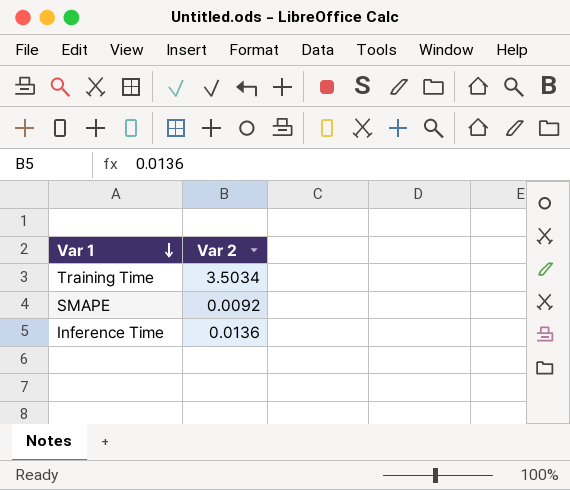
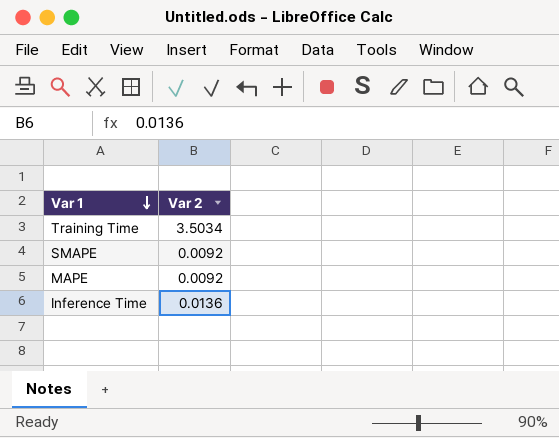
row MAPE: none -> 0.0092

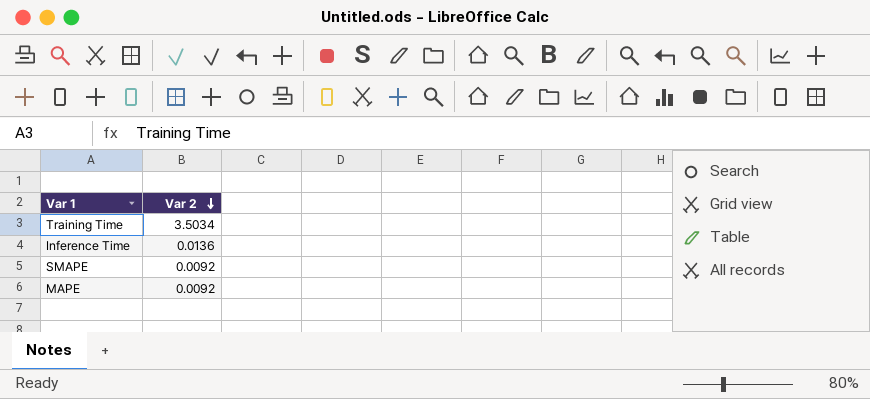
row order: Var 1 descending -> Var 2 descending

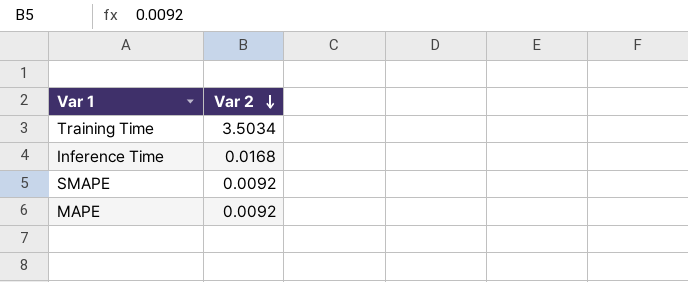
Inference Time | Var 2: 0.0136 -> 0.0168

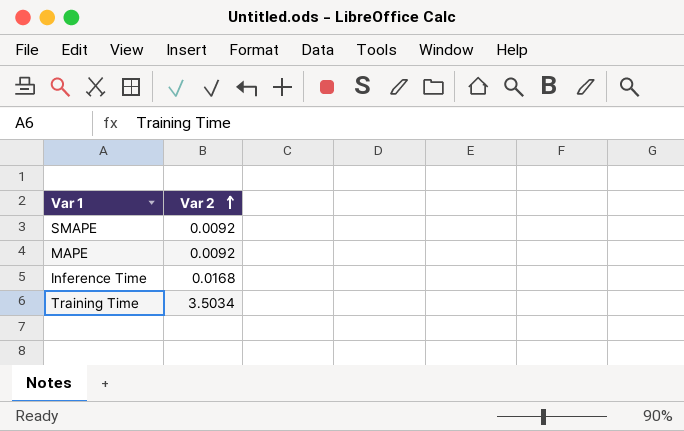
row order: Var 2 descending -> Var 2 ascending

